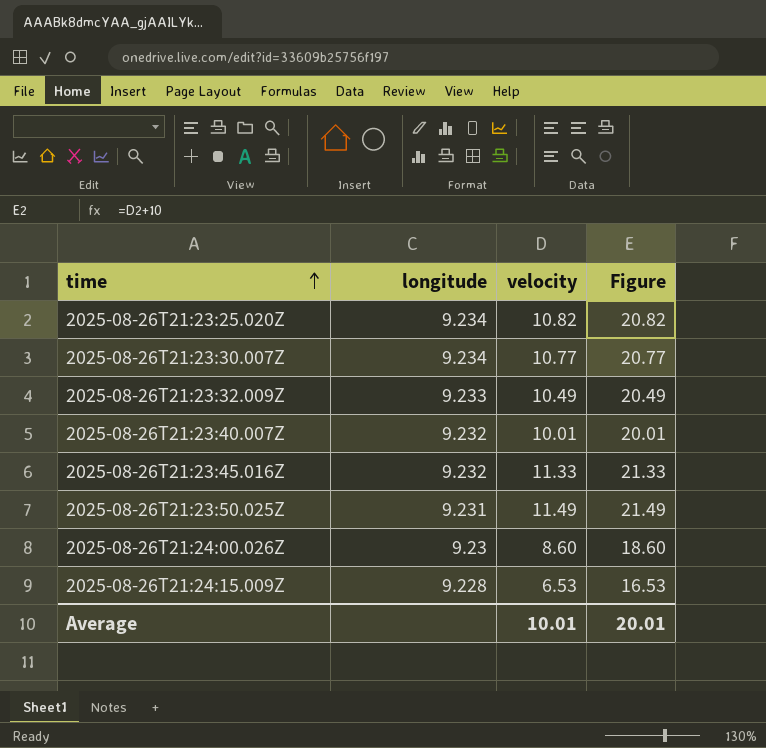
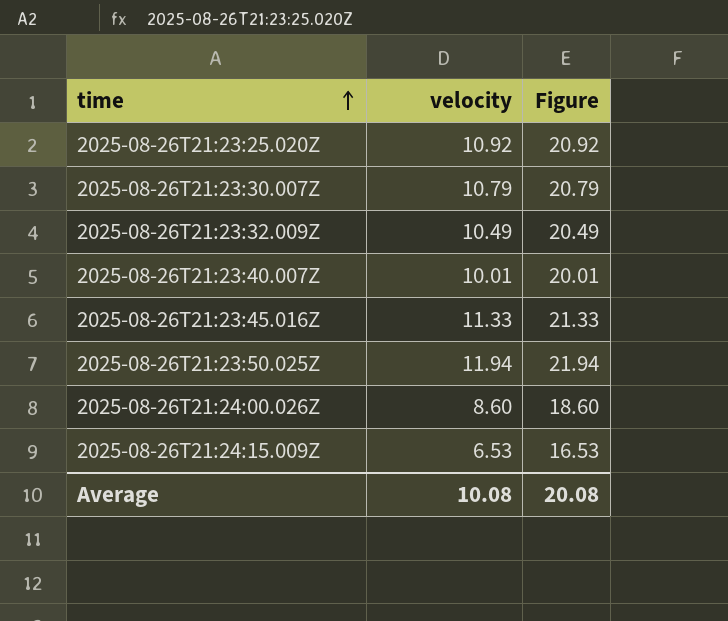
column longitude | position: 2 -> none
2025-08-26T21:23:25.020Z | velocity: 10.82 -> 10.92
2025-08-26T21:23:25.020Z | Figure: 20.82 -> 20.92
2025-08-26T21:23:30.007Z | velocity: 10.77 -> 10.79
2025-08-26T21:23:30.007Z | Figure: 20.77 -> 20.79
2025-08-26T21:23:50.025Z | velocity: 11.49 -> 11.94
2025-08-26T21:23:50.025Z | Figure: 21.49 -> 21.94
Average | velocity: 10.01 -> 10.08
Average | Figure: 20.01 -> 20.08

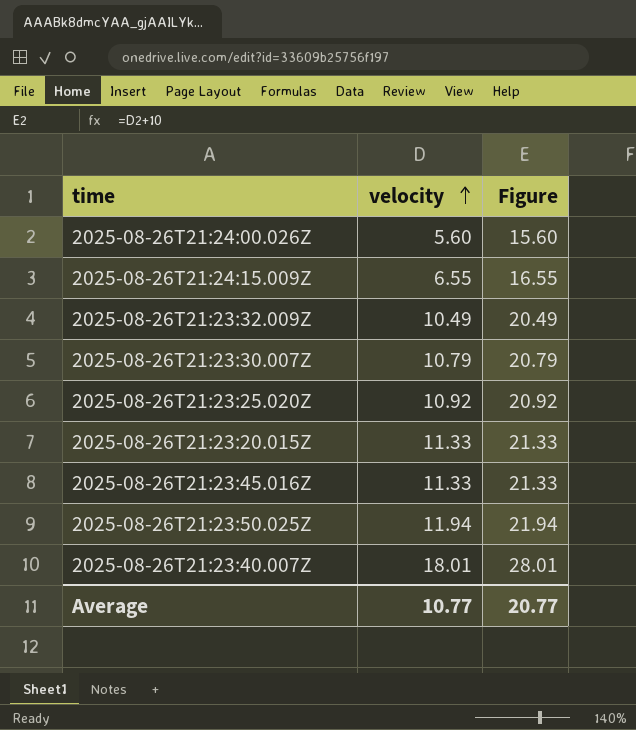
row order: time ascending -> velocity ascending
2025-08-26T21:24:00.026Z | velocity: 8.60 -> 5.60
2025-08-26T21:24:00.026Z | Figure: 18.60 -> 15.60
2025-08-26T21:24:15.009Z | velocity: 6.53 -> 6.55
2025-08-26T21:24:15.009Z | Figure: 16.53 -> 16.55
row 2025-08-26T21:23:20.015Z: none -> 11.33 | 21.33
2025-08-26T21:23:40.007Z | velocity: 10.01 -> 18.01
2025-08-26T21:23:40.007Z | Figure: 20.01 -> 28.01
Average | velocity: 10.08 -> 10.77
Average | Figure: 20.08 -> 20.77

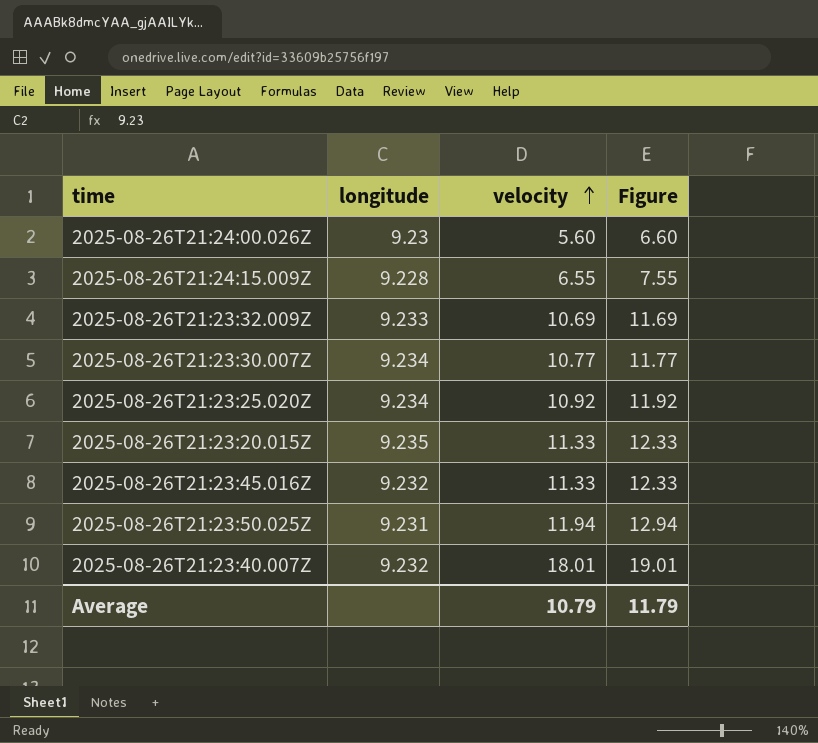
column longitude | position: none -> 2
column Figure | formula: [velocity] + 10 -> [velocity] + 1
2025-08-26T21:23:32.009Z | velocity: 10.49 -> 10.69
2025-08-26T21:23:30.007Z | velocity: 10.79 -> 10.77
Average | velocity: 10.77 -> 10.79
Average | Figure: 20.77 -> 11.79

